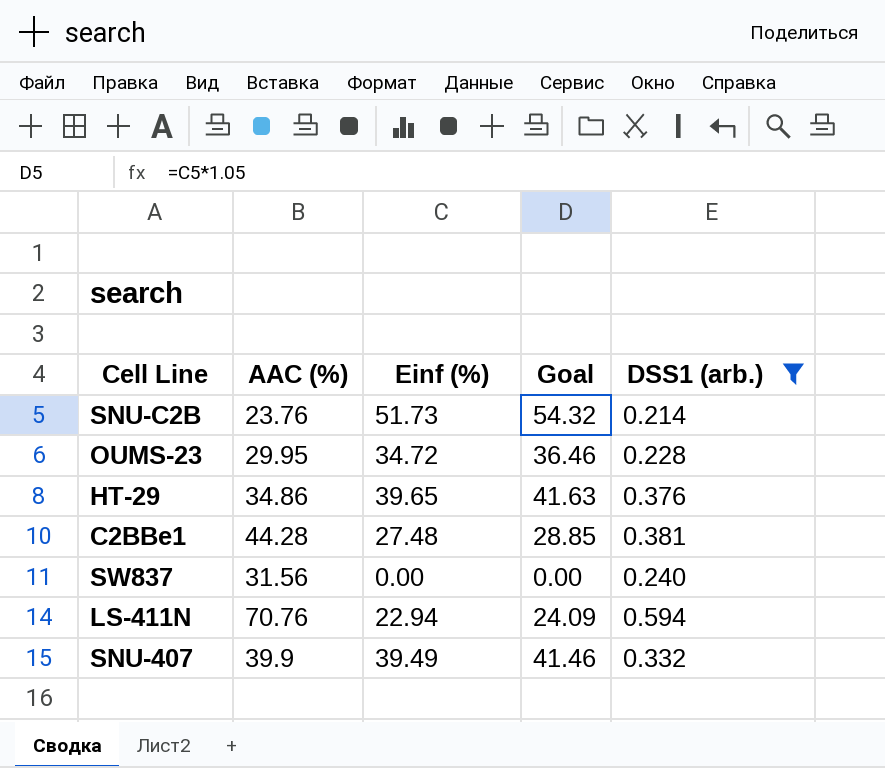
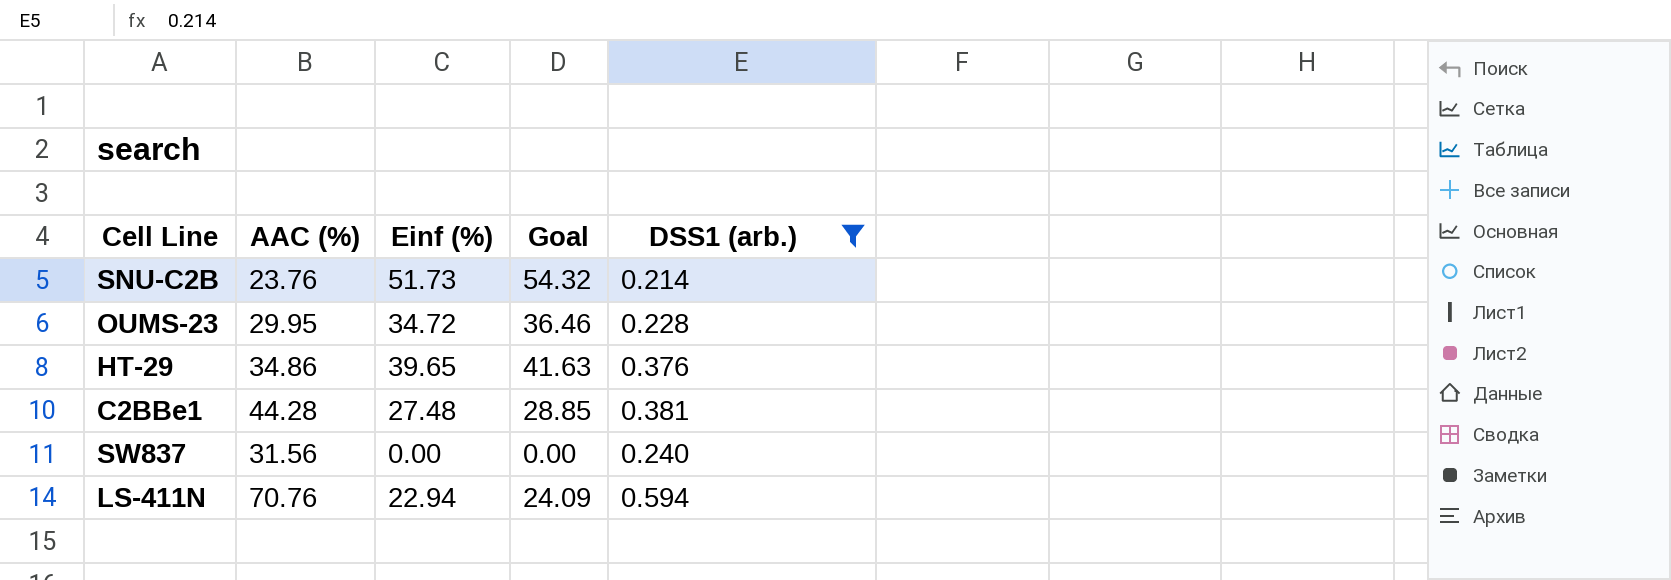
row SNU-407: 39.9 | 39.49 | 41.46 | 0.332 -> none

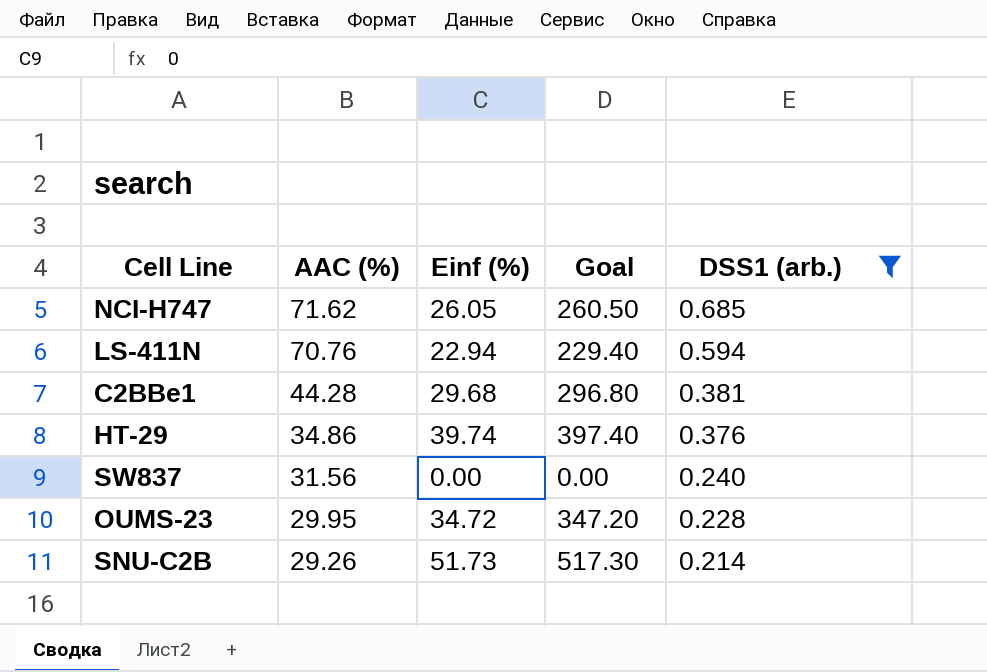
row order: none -> AAC (%) descending
column Goal | formula: [Einf (%)] * 1.05 -> [Einf (%)] * 10
row NCI-H747: none -> 71.62 | 26.05 | 260.50 | 0.685
C2BBe1 | Einf (%): 27.48 -> 29.68
HT-29 | Einf (%): 39.65 -> 39.74
SNU-C2B | AAC (%): 23.76 -> 29.26

